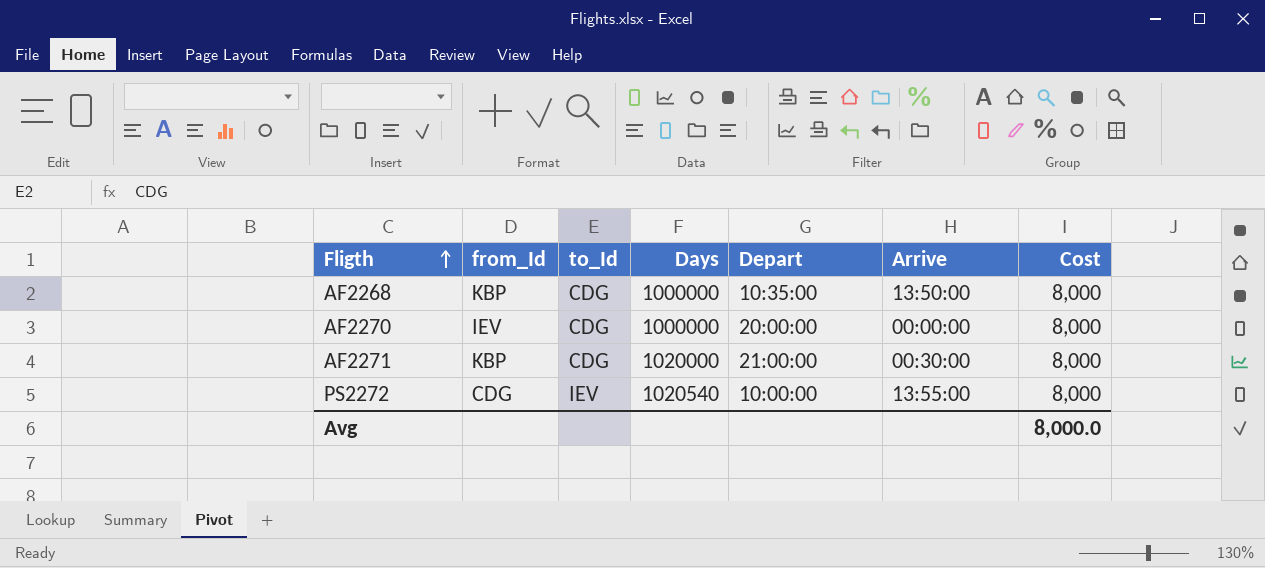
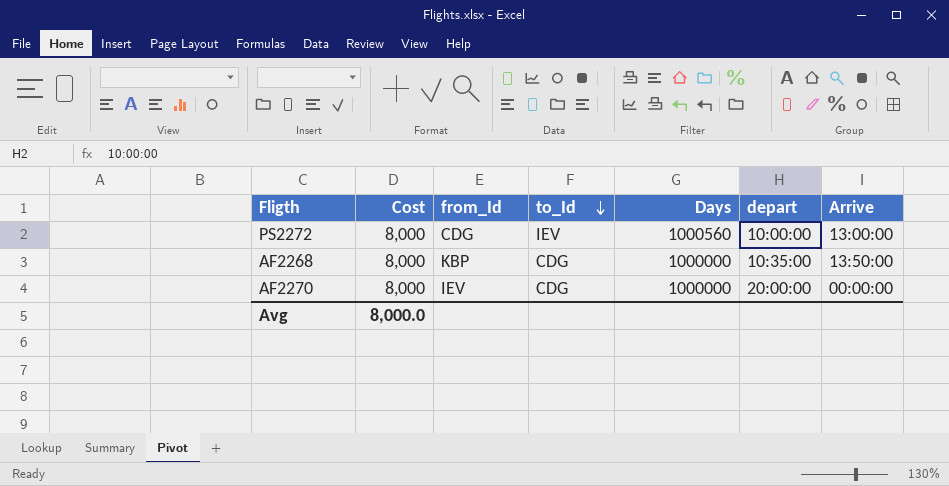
row order: Fligth ascending -> to_Id descending
column Cost | position: 7 -> 2
column name: Depart -> depart
row AF2271: KBP | CDG | 1020000 | 21:00:00 | 00:30:00 | 8,000 -> none
PS2272 | Days: 1020540 -> 1000560
PS2272 | Arrive: 13:55:00 -> 13:00:00

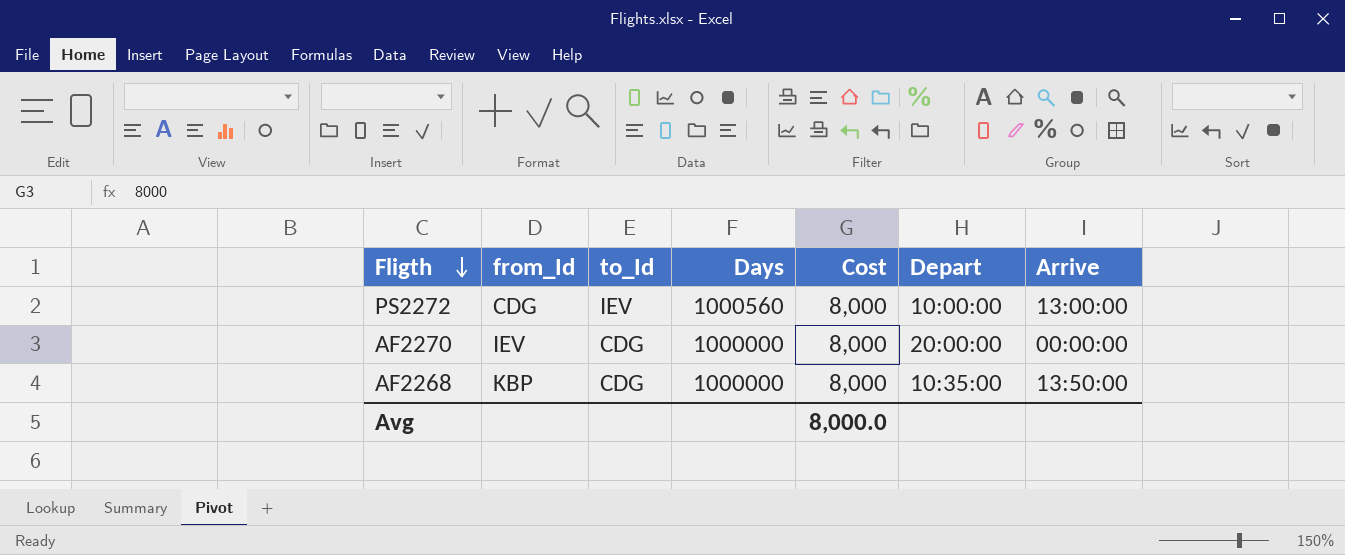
row order: to_Id descending -> Fligth descending
column Cost | position: 2 -> 5
column name: depart -> Depart

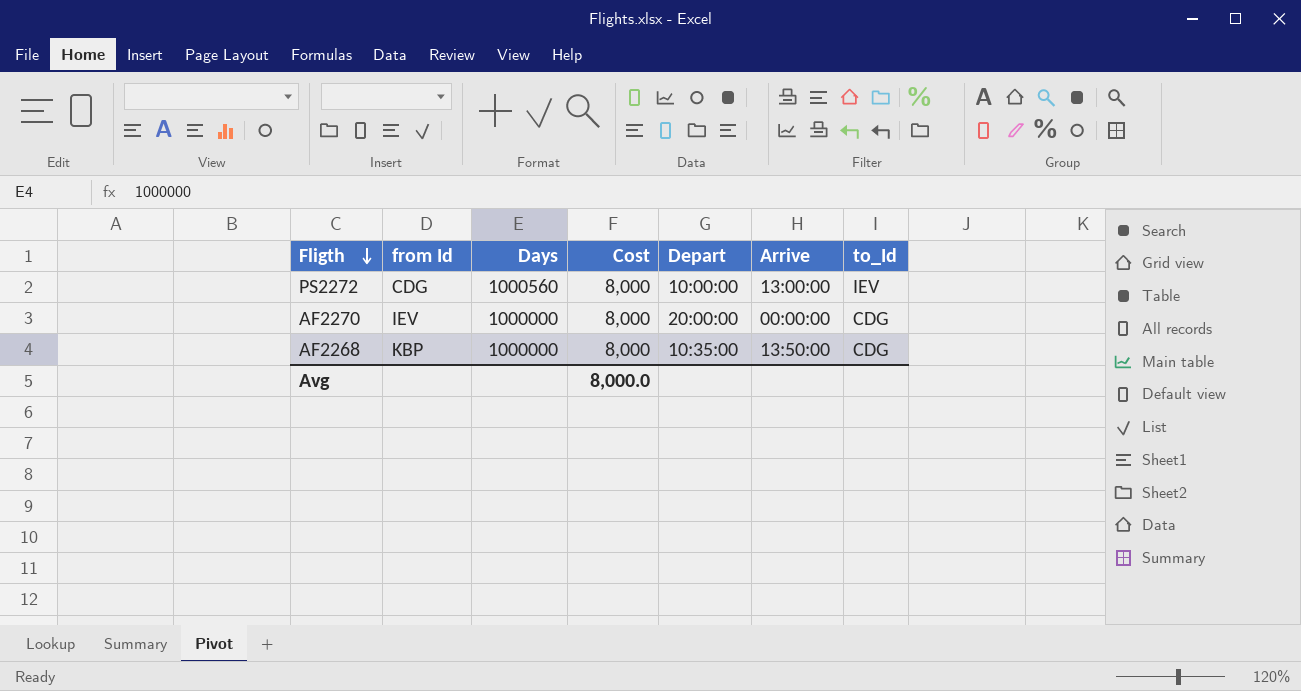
column name: from_Id -> from Id
column to_Id | position: 3 -> 7

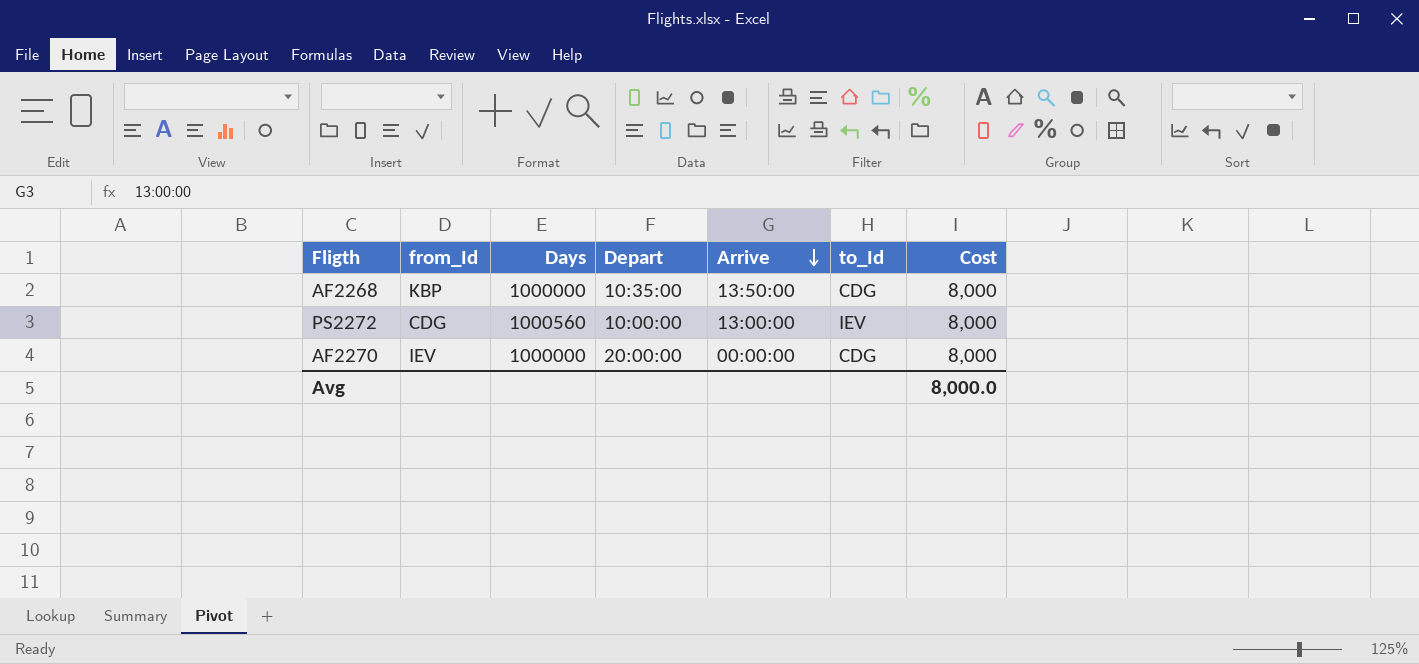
row order: Fligth descending -> Arrive descending
column name: from Id -> from_Id
column Cost | position: 4 -> 7

